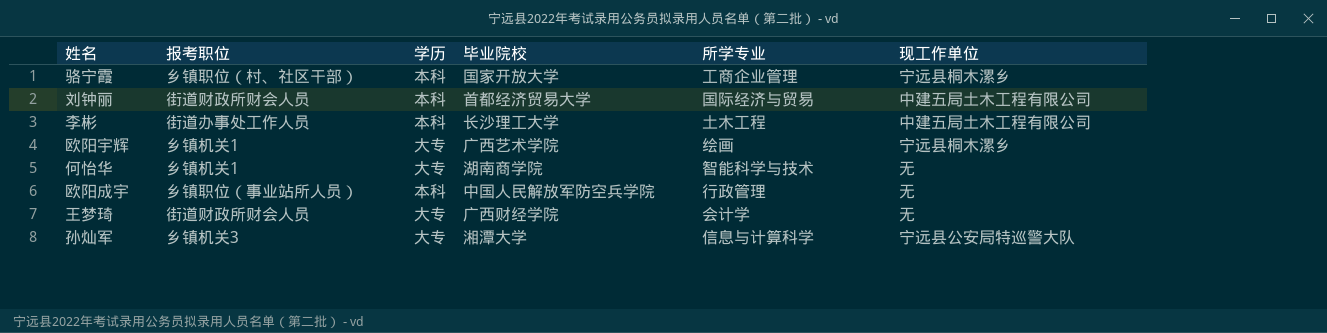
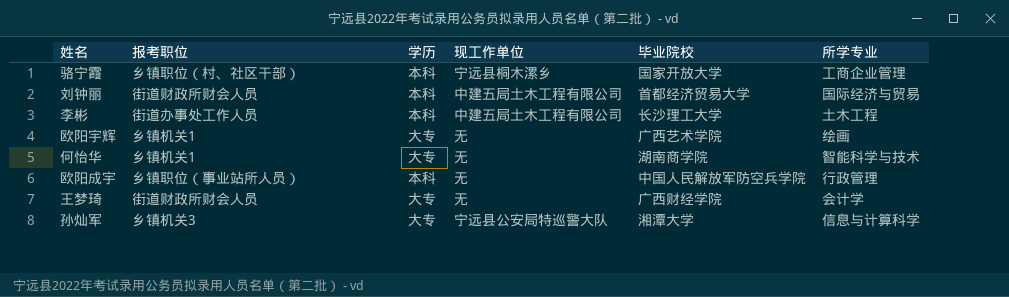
column 现工作单位 | position: 6 -> 4
欧阳宇辉 | 现工作单位: 宁远县桐木漯乡 -> 无

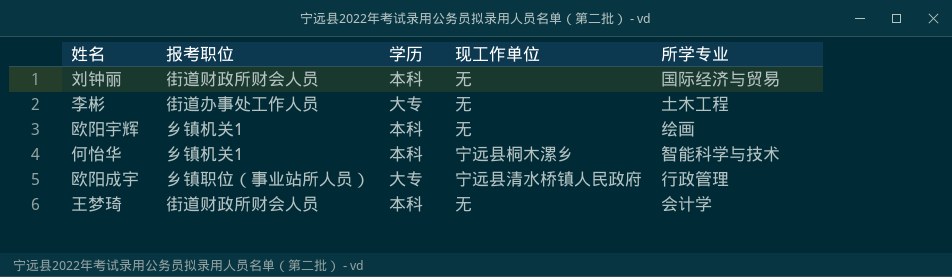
column 毕业院校 | position: 5 -> none
row 骆宁霞: 乡镇职位（村、社区干部） | 本科 | 宁远县桐木漯乡 | 国家开放大学 | 工商企业管理 -> none
row 孙灿军: 乡镇机关3 | 大专 | 宁远县公安局特巡警大队 | 湘潭大学 | 信息与计算科学 -> none
刘钟丽 | 现工作单位: 中建五局土木工程有限公司 -> 无
李彬 | 学历: 本科 -> 大专
李彬 | 现工作单位: 中建五局土木工程有限公司 -> 无
欧阳宇辉 | 学历: 大专 -> 本科
何怡华 | 学历: 大专 -> 本科
何怡华 | 现工作单位: 无 -> 宁远县桐木漯乡
欧阳成宇 | 学历: 本科 -> 大专
欧阳成宇 | 现工作单位: 无 -> 宁远县清水桥镇人民政府
王梦琦 | 学历: 大专 -> 本科

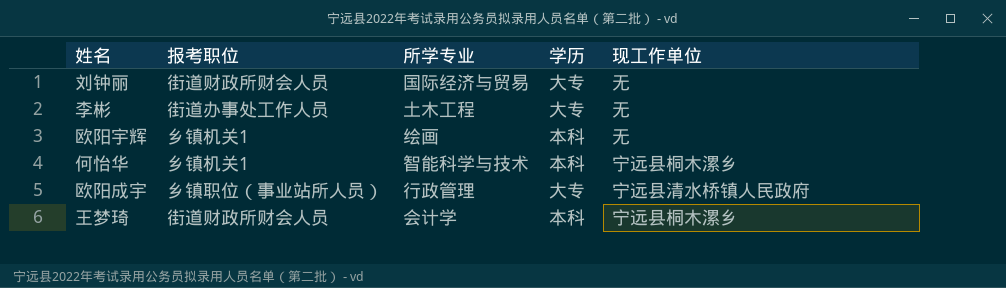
column 所学专业 | position: 5 -> 3
刘钟丽 | 学历: 本科 -> 大专
王梦琦 | 现工作单位: 无 -> 宁远县桐木漯乡

